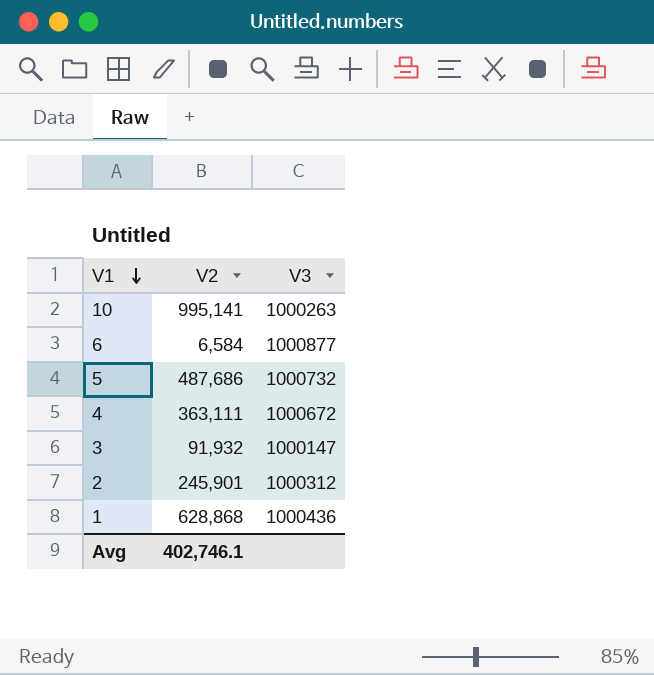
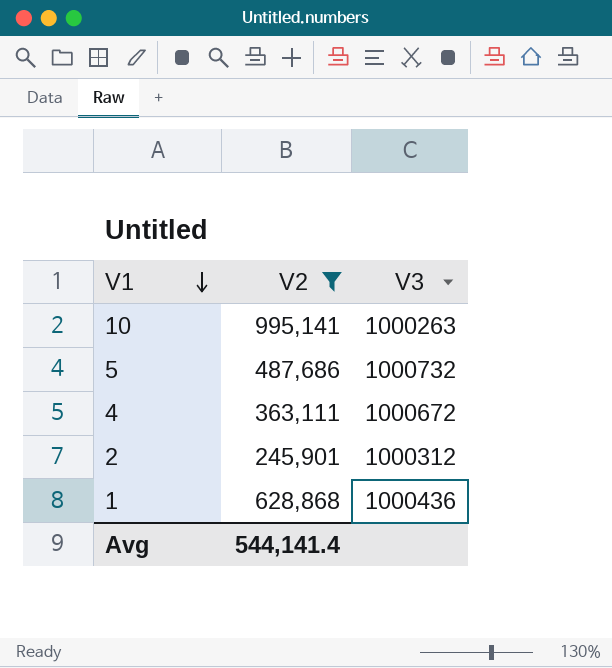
filter: none -> V2 >= 245,901
Avg | V2: 402,746.1 -> 544,141.4

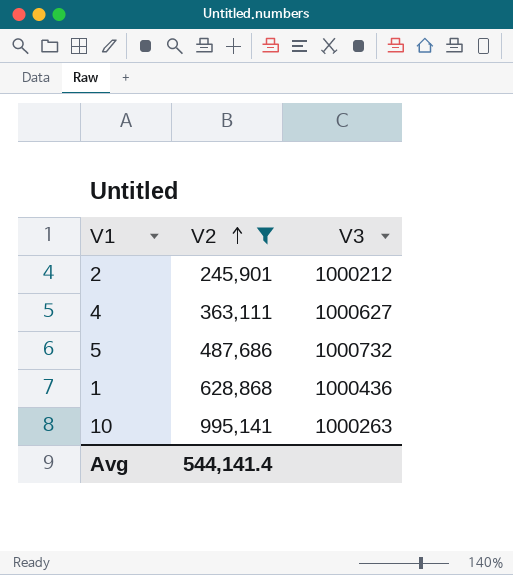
row order: V1 descending -> V2 ascending
2 | V3: 1000312 -> 1000212
4 | V3: 1000672 -> 1000627

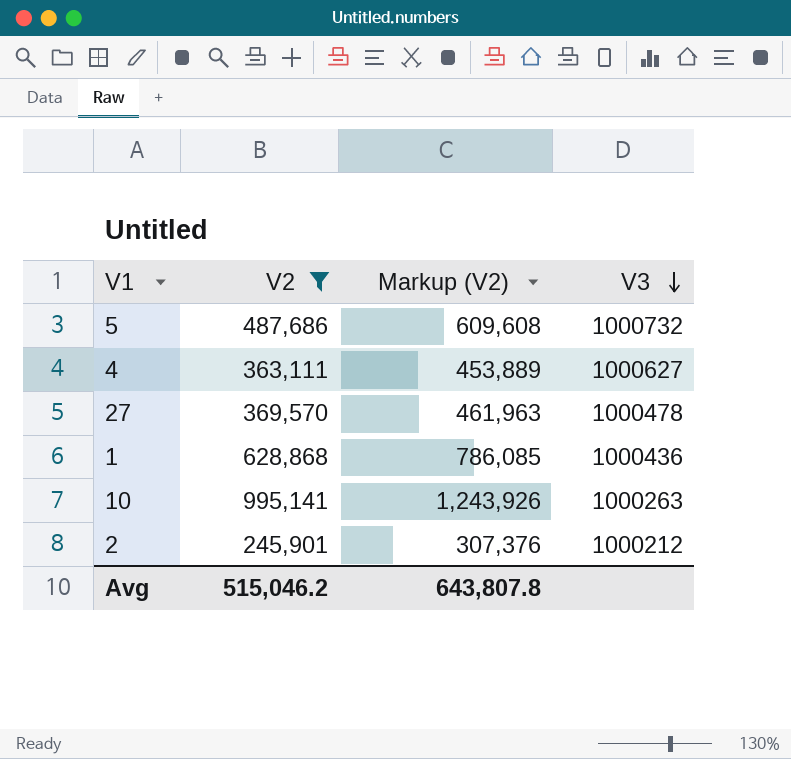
row order: V2 ascending -> V3 descending
column Markup (V2) | formula: none -> [V2] * 1.25
row 27: none -> 369,570 | 461,963 | 1000478
Avg | V2: 544,141.4 -> 515,046.2

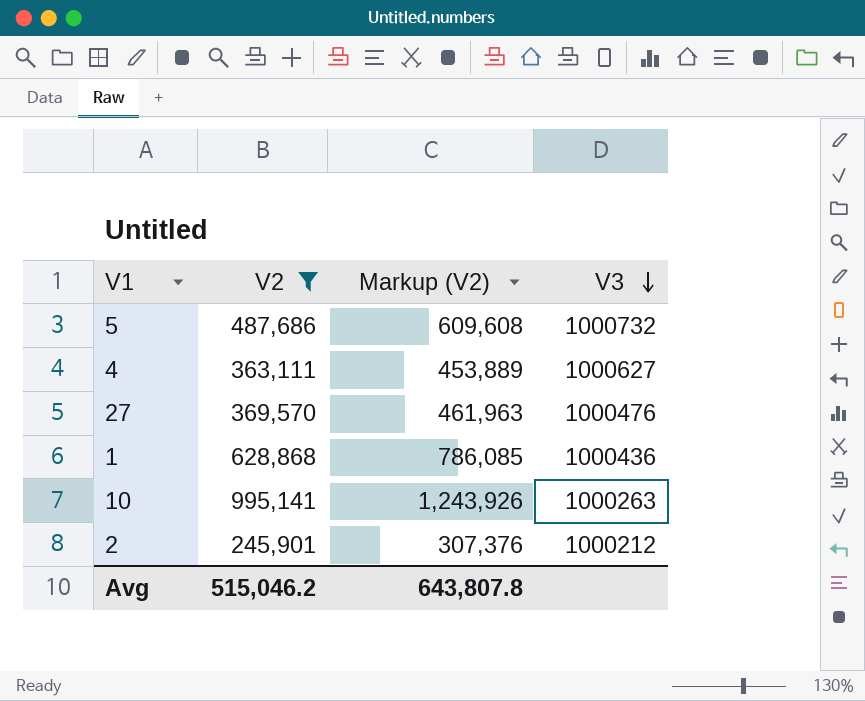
27 | V3: 1000478 -> 1000476

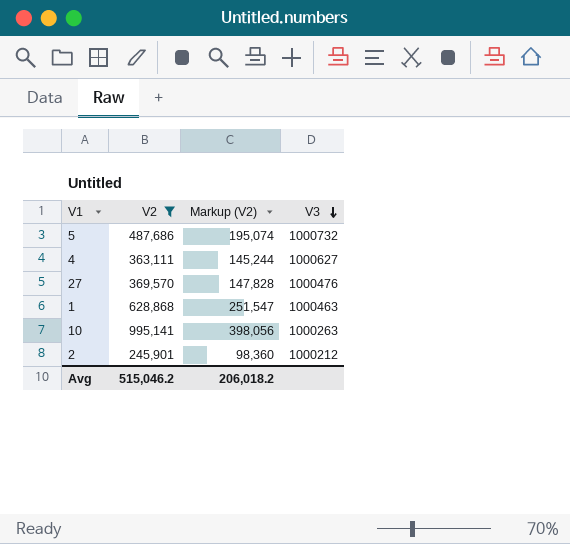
column Markup (V2) | formula: [V2] * 1.25 -> [V2] * 0.4
1 | V3: 1000436 -> 1000463
Avg | Markup (V2): 643,807.8 -> 206,018.2

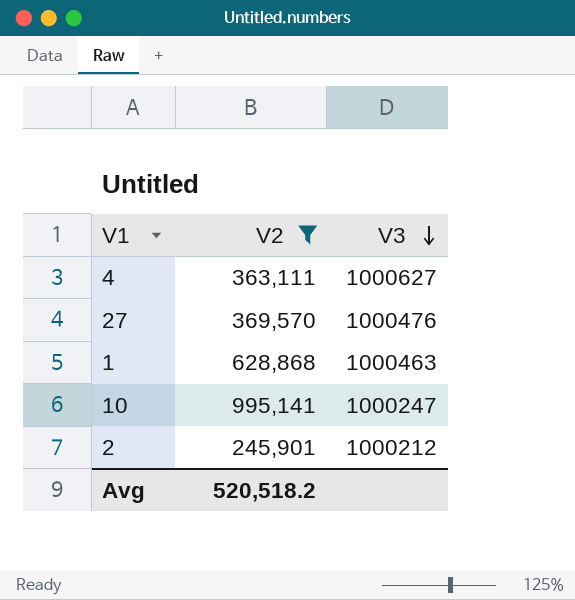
column Markup (V2) | formula: [V2] * 0.4 -> none
row 5: 487,686 | 195,074 | 1000732 -> none
10 | V3: 1000263 -> 1000247
Avg | V2: 515,046.2 -> 520,518.2

